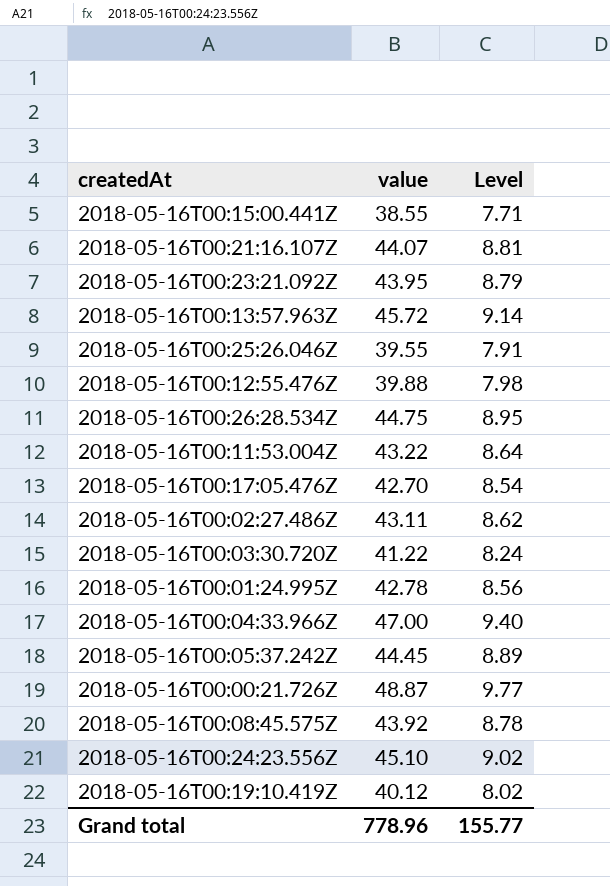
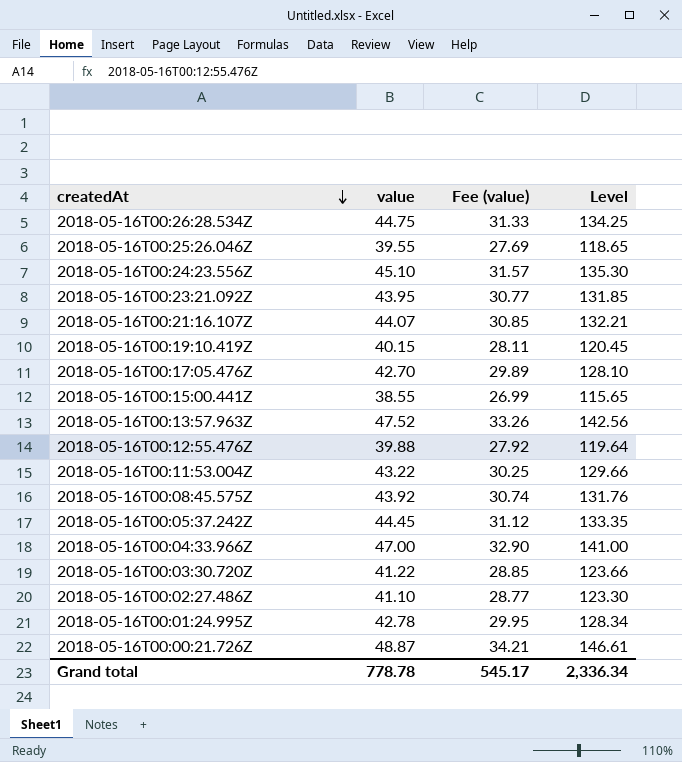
row order: none -> createdAt descending
column Fee (value) | formula: none -> [value] * 0.7
column Level | formula: [value] * 0.2 -> [value] * 3
2018-05-16T00:19:10.419Z | value: 40.12 -> 40.15
2018-05-16T00:13:57.963Z | value: 45.72 -> 47.52
2018-05-16T00:02:27.486Z | value: 43.11 -> 41.10
Grand total | value: 778.96 -> 778.78
Grand total | Level: 155.77 -> 2,336.34

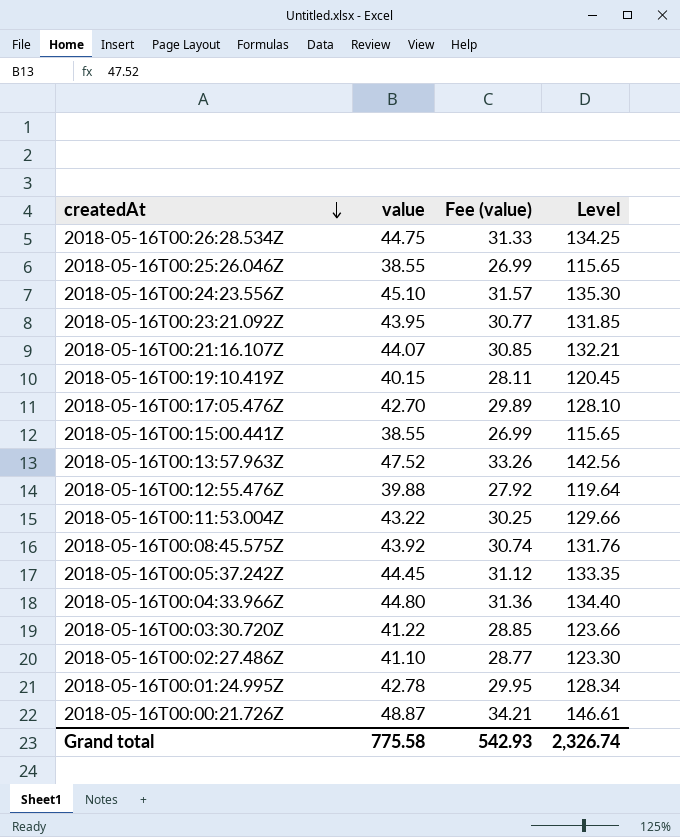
2018-05-16T00:25:26.046Z | value: 39.55 -> 38.55
2018-05-16T00:25:26.046Z | Fee (value): 27.69 -> 26.99
2018-05-16T00:25:26.046Z | Level: 118.65 -> 115.65
2018-05-16T00:04:33.966Z | value: 47.00 -> 44.80
2018-05-16T00:04:33.966Z | Fee (value): 32.90 -> 31.36
2018-05-16T00:04:33.966Z | Level: 141.00 -> 134.40
Grand total | value: 778.78 -> 775.58
Grand total | Fee (value): 545.17 -> 542.93
Grand total | Level: 2,336.34 -> 2,326.74

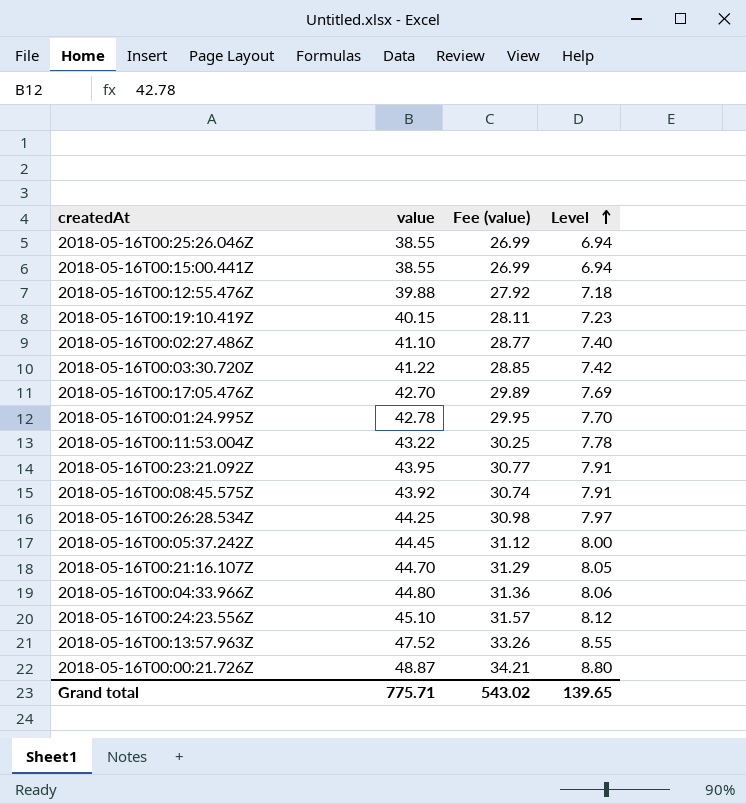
row order: createdAt descending -> Level ascending
column Level | formula: [value] * 3 -> [value] * 0.18
2018-05-16T00:26:28.534Z | value: 44.75 -> 44.25
2018-05-16T00:26:28.534Z | Fee (value): 31.33 -> 30.98
2018-05-16T00:21:16.107Z | value: 44.07 -> 44.70
2018-05-16T00:21:16.107Z | Fee (value): 30.85 -> 31.29
Grand total | value: 775.58 -> 775.71
Grand total | Fee (value): 542.93 -> 543.02
Grand total | Level: 2,326.74 -> 139.65

